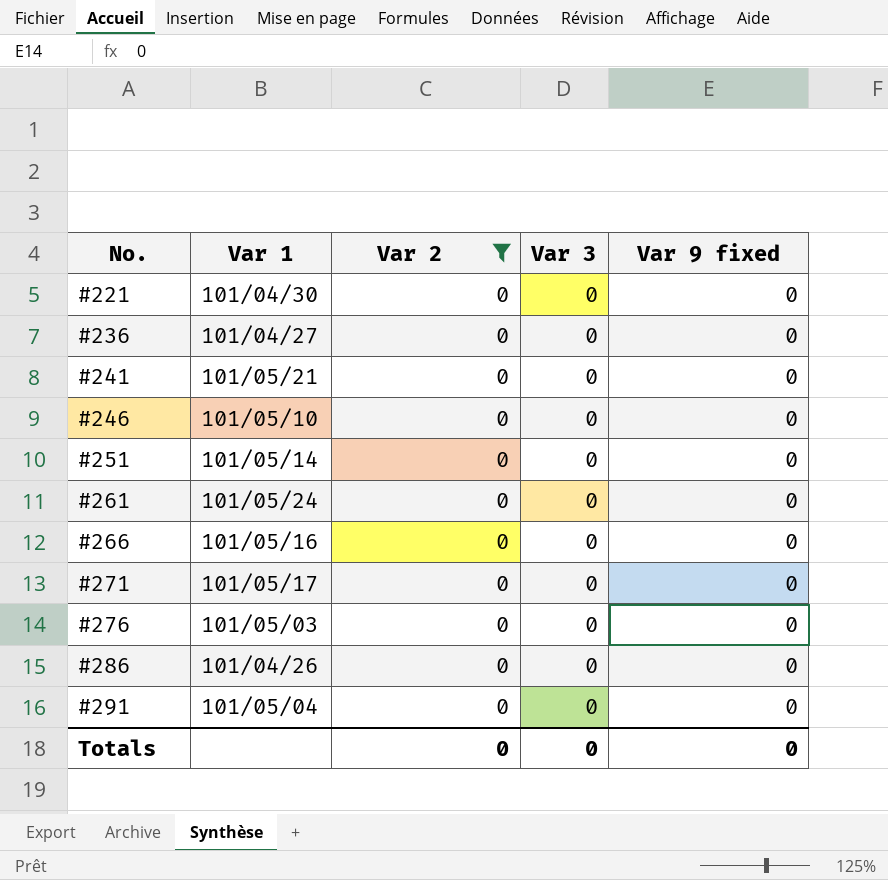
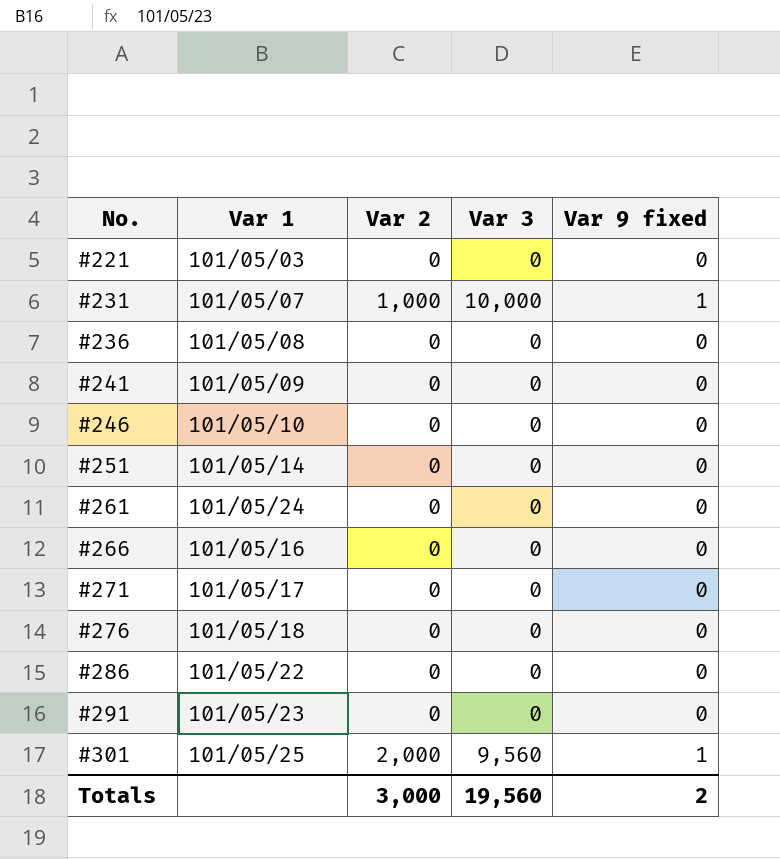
filter: Var 2 = 0 -> none
#221 | Var 1: 101/04/30 -> 101/05/03
#236 | Var 1: 101/04/27 -> 101/05/08
#241 | Var 1: 101/05/21 -> 101/05/09
#276 | Var 1: 101/05/03 -> 101/05/18
#286 | Var 1: 101/04/26 -> 101/05/22
#291 | Var 1: 101/05/04 -> 101/05/23
Totals | Var 2: 0 -> 3,000
Totals | Var 3: 0 -> 19,560
Totals | Var 9 fixed: 0 -> 2

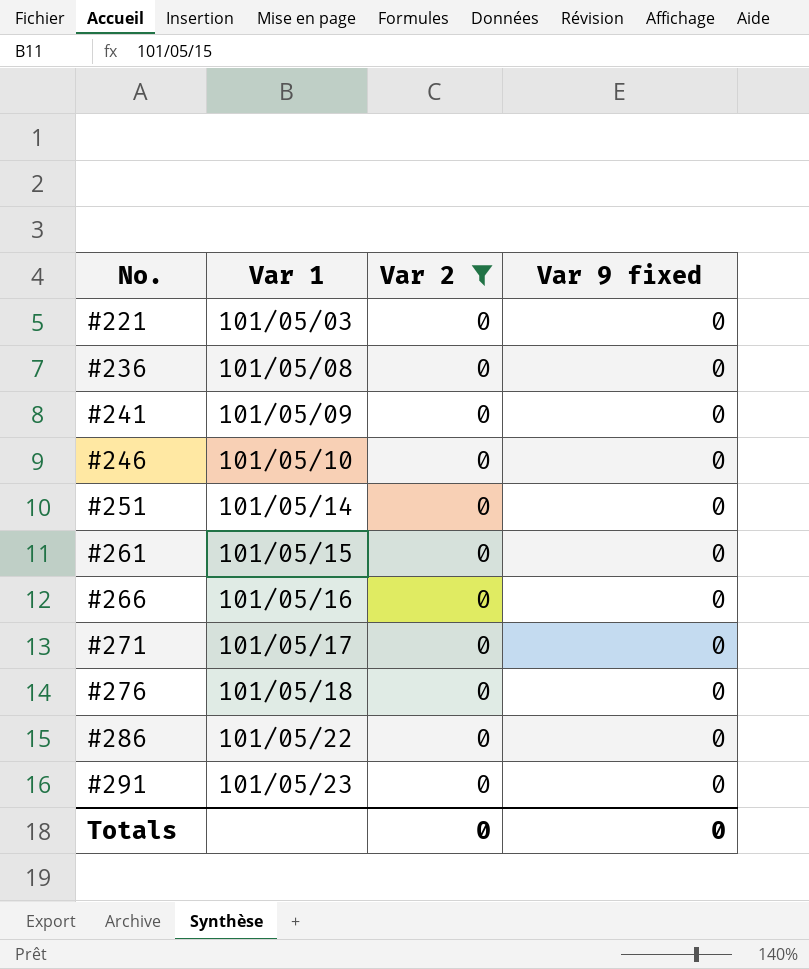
filter: none -> Var 2 = 0
column Var 3 | position: 4 -> none
#261 | Var 1: 101/05/24 -> 101/05/15
Totals | Var 2: 3,000 -> 0
Totals | Var 9 fixed: 2 -> 0

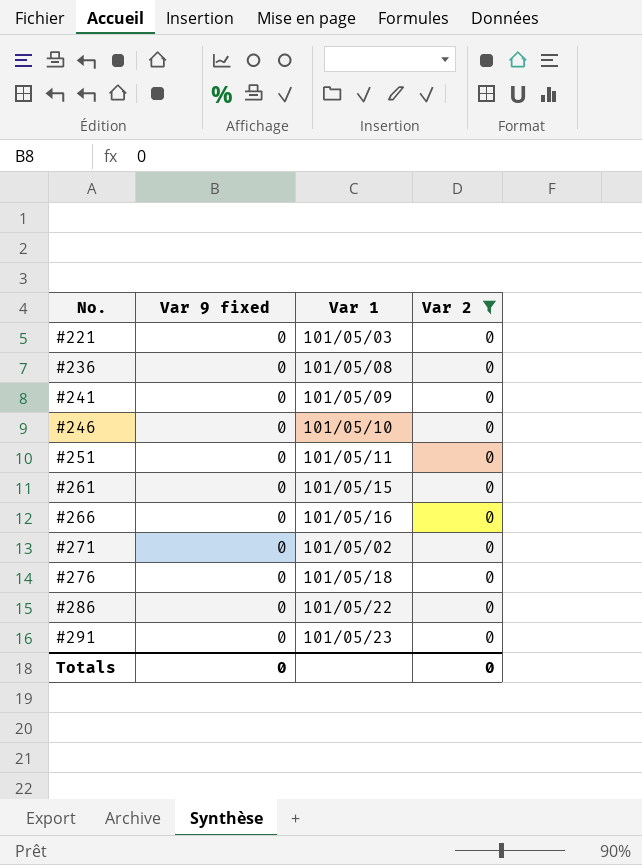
column Var 9 fixed | position: 4 -> 2
#251 | Var 1: 101/05/14 -> 101/05/11
#271 | Var 1: 101/05/17 -> 101/05/02

